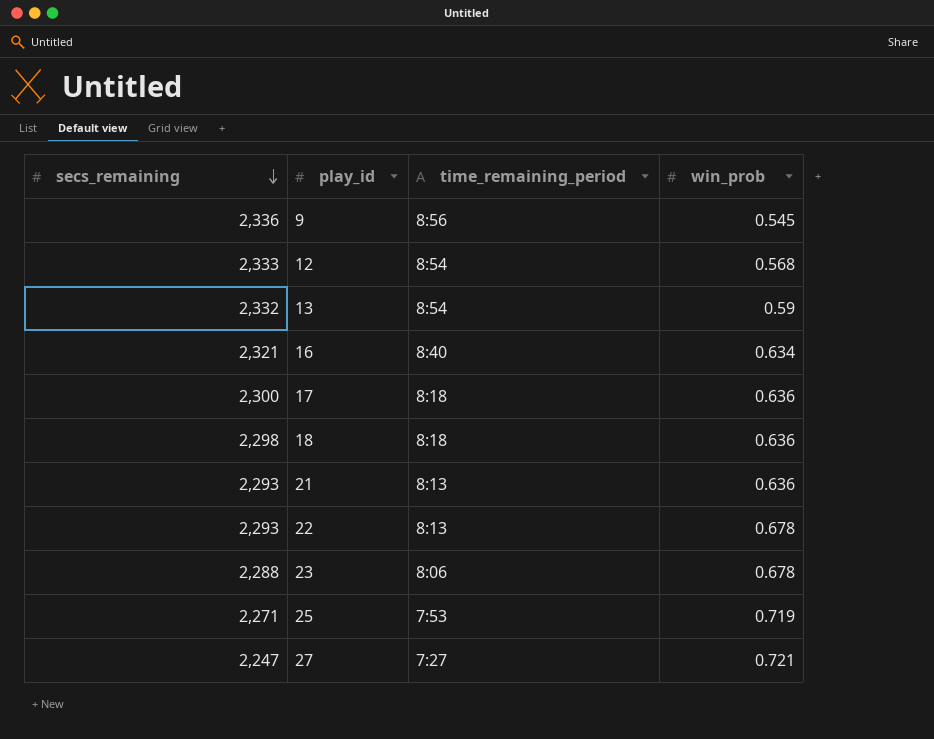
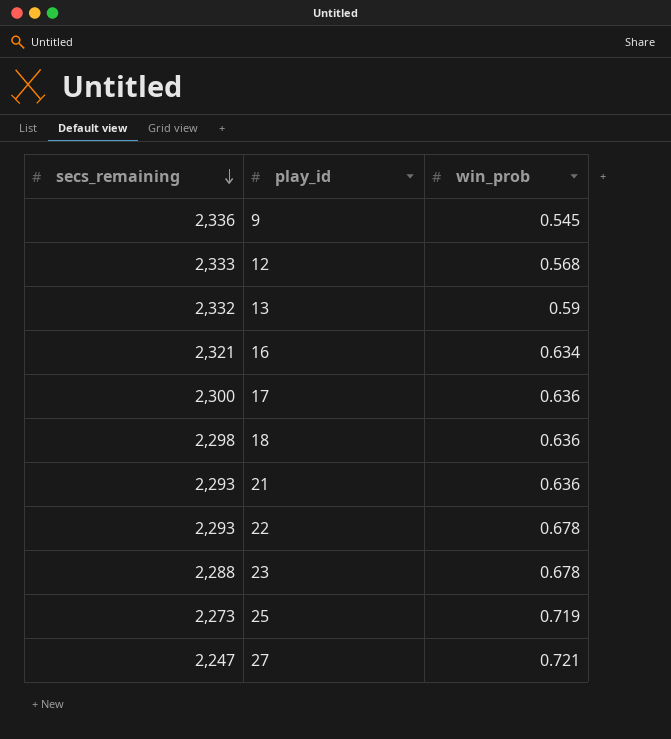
column time_remaining_period | position: 3 -> none
25 | secs_remaining: 2,271 -> 2,273

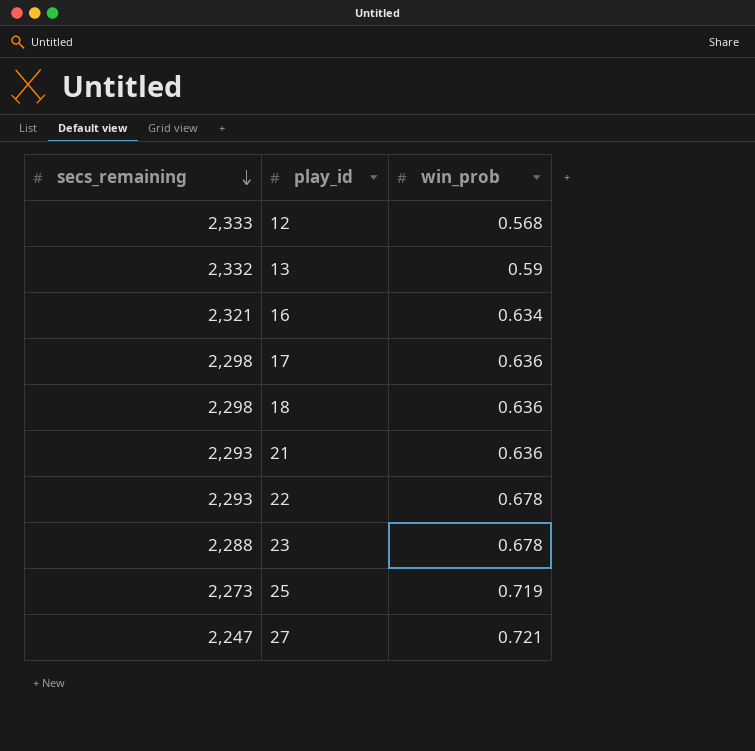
row 9: 2,336 | 0.545 -> none
17 | secs_remaining: 2,300 -> 2,298

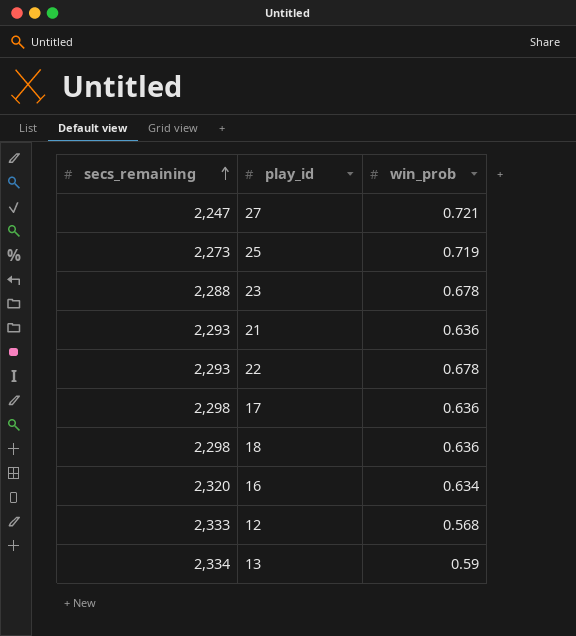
row order: secs_remaining descending -> secs_remaining ascending
16 | secs_remaining: 2,321 -> 2,320
13 | secs_remaining: 2,332 -> 2,334

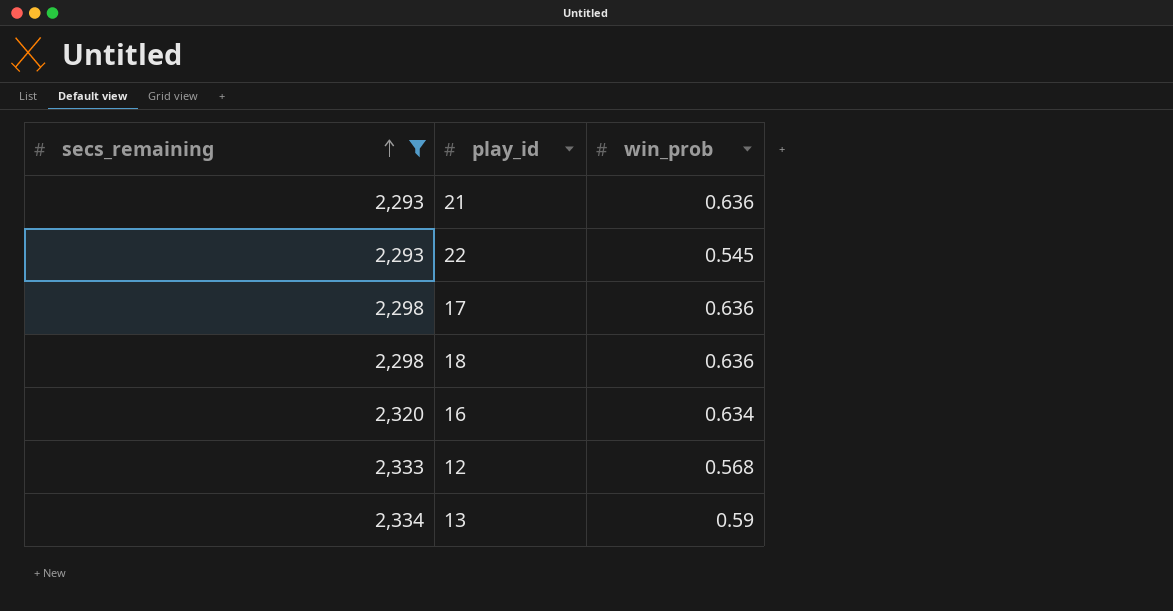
filter: none -> secs_remaining >= 2,293
22 | win_prob: 0.678 -> 0.545

